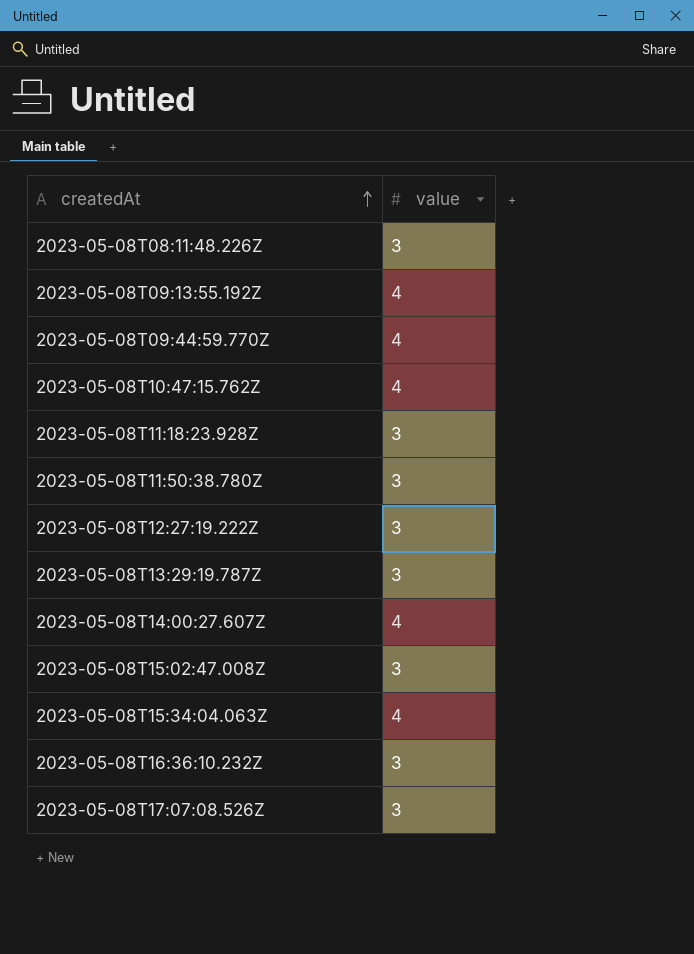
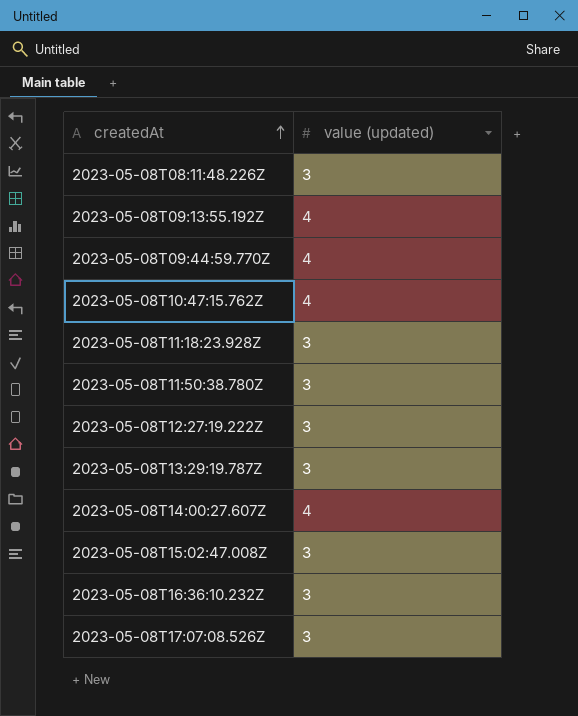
column name: value -> value (updated)
row 2023-05-08T15:34:04.063Z: 4 -> none

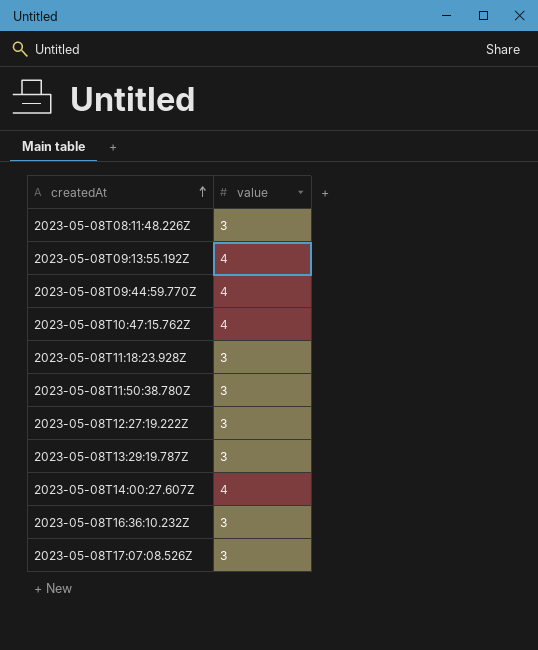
column name: value (updated) -> value
row 2023-05-08T15:02:47.008Z: 3 -> none

